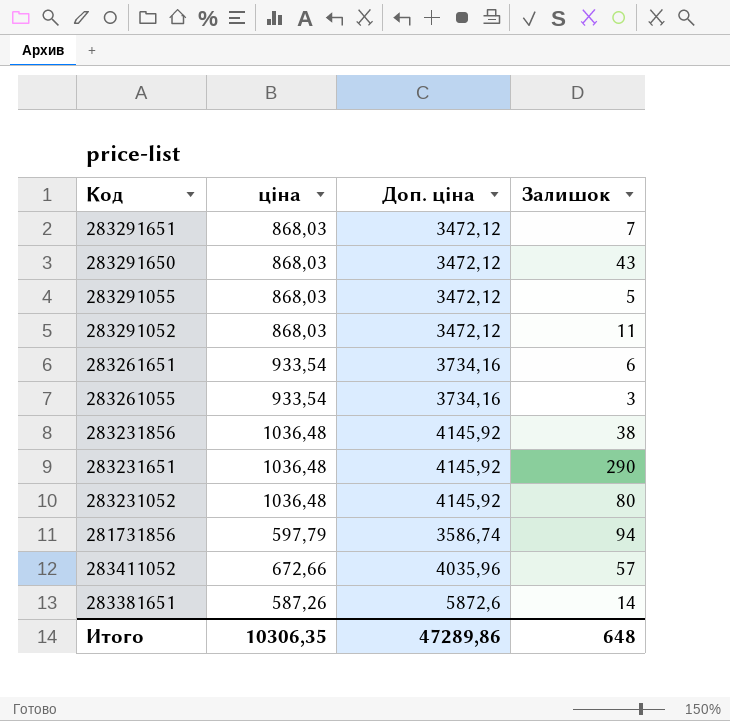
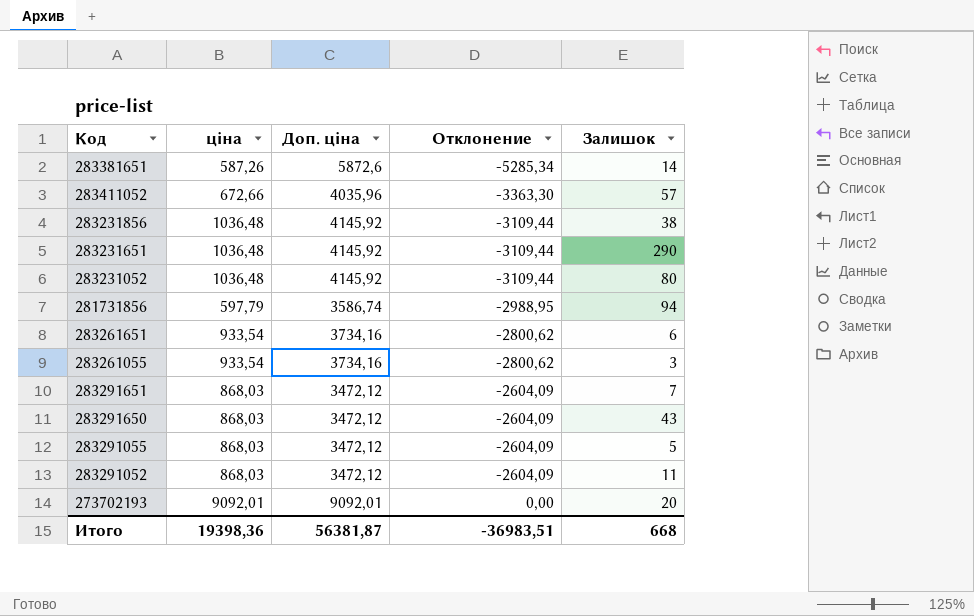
row order: none -> Отклонение ascending
column Отклонение | formula: none -> [ціна] - [Доп. ціна]
row 273702193: none -> 9092,01 | 9092,01 | 0,00 | 20
Итого | ціна: 10306,35 -> 19398,36
Итого | Доп. ціна: 47289,86 -> 56381,87
Итого | Залишок: 648 -> 668

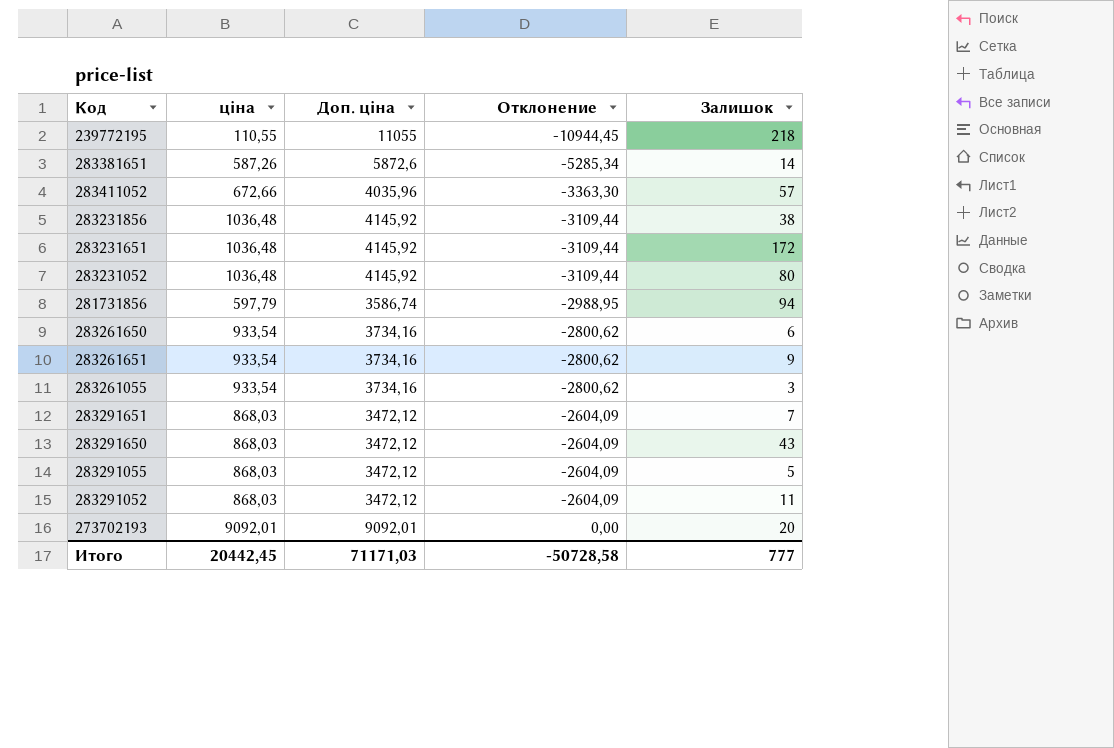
row 239772195: none -> 110,55 | 11055 | -10944,45 | 218
283231651 | Залишок: 290 -> 172
row 283261650: none -> 933,54 | 3734,16 | -2800,62 | 6
283261651 | Залишок: 6 -> 9
Итого | ціна: 19398,36 -> 20442,45
Итого | Доп. ціна: 56381,87 -> 71171,03
Итого | Отклонение: -36983,51 -> -50728,58
Итого | Залишок: 668 -> 777

